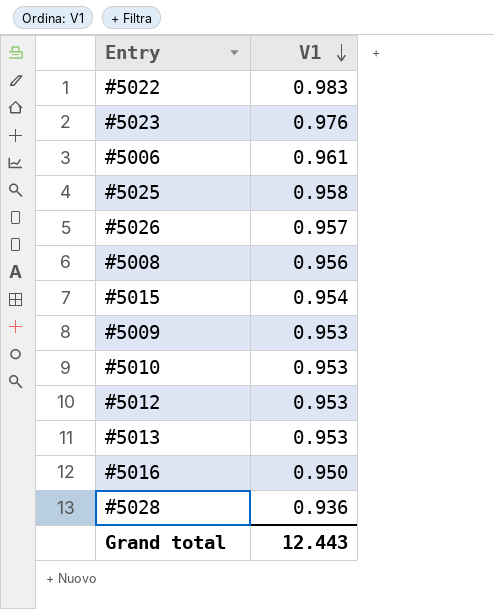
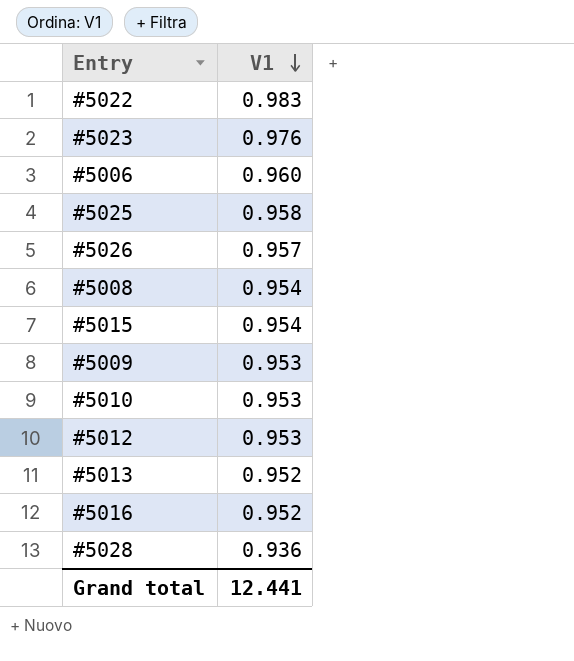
#5006 | V1: 0.961 -> 0.960
#5008 | V1: 0.956 -> 0.954
#5013 | V1: 0.953 -> 0.952
#5016 | V1: 0.950 -> 0.952
Grand total | V1: 12.443 -> 12.441

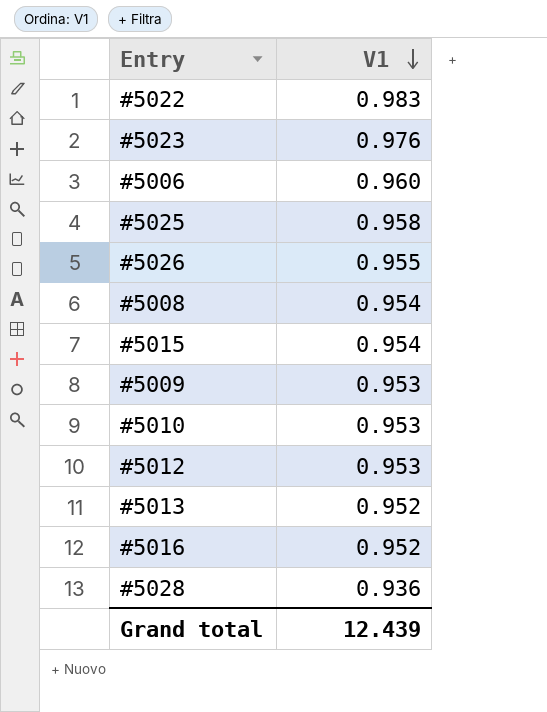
#5026 | V1: 0.957 -> 0.955
Grand total | V1: 12.441 -> 12.439

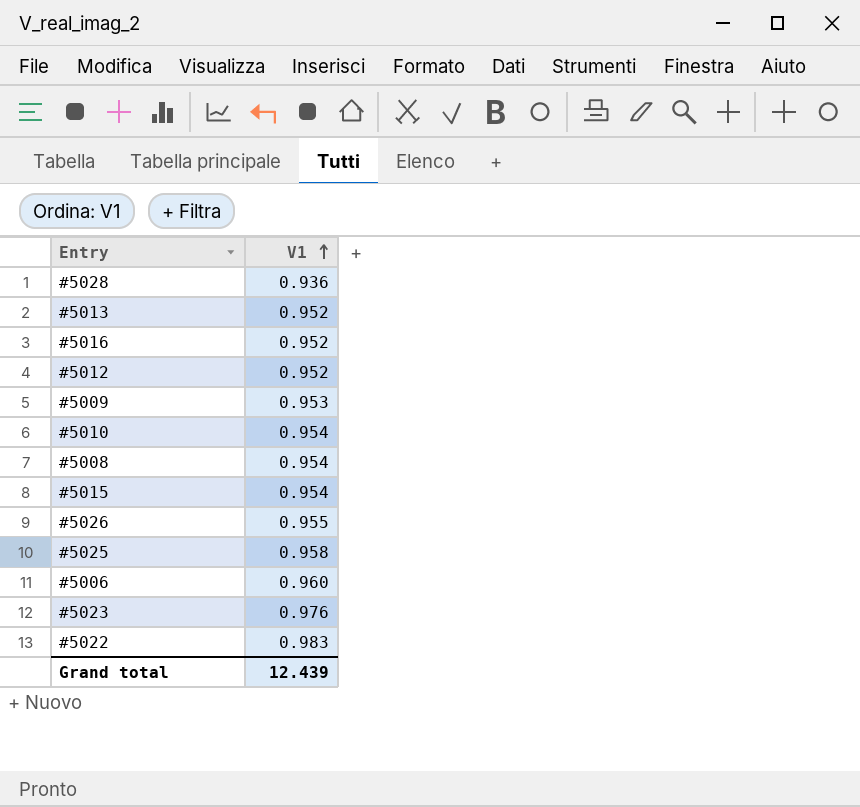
row order: V1 descending -> V1 ascending
#5012 | V1: 0.953 -> 0.952
#5010 | V1: 0.953 -> 0.954

